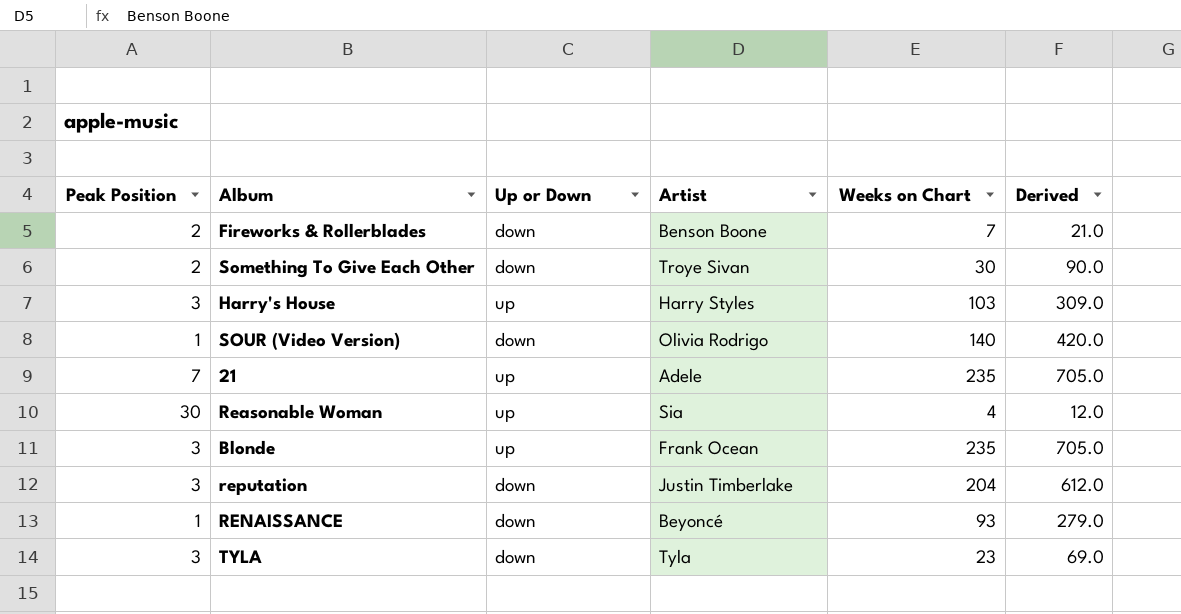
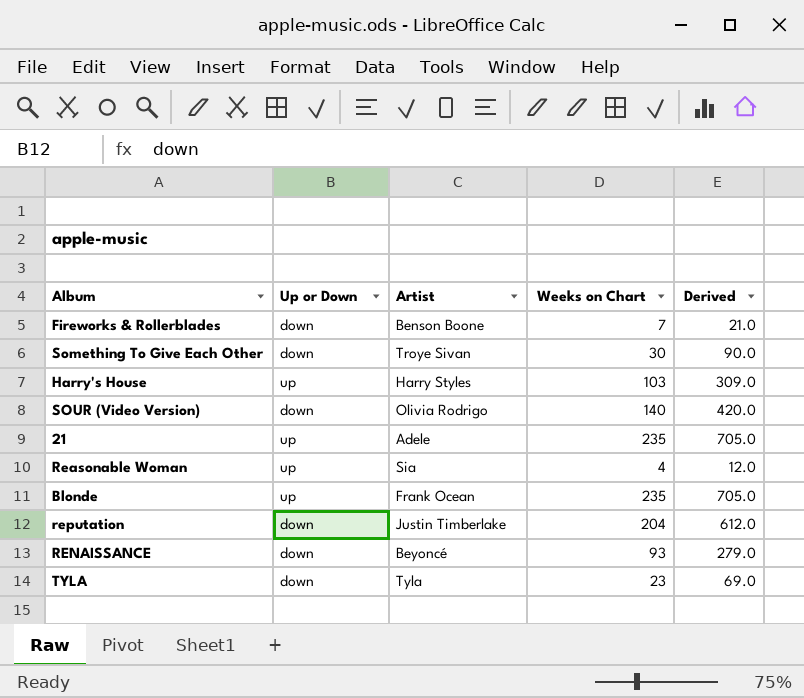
column Peak Position | position: 1 -> none

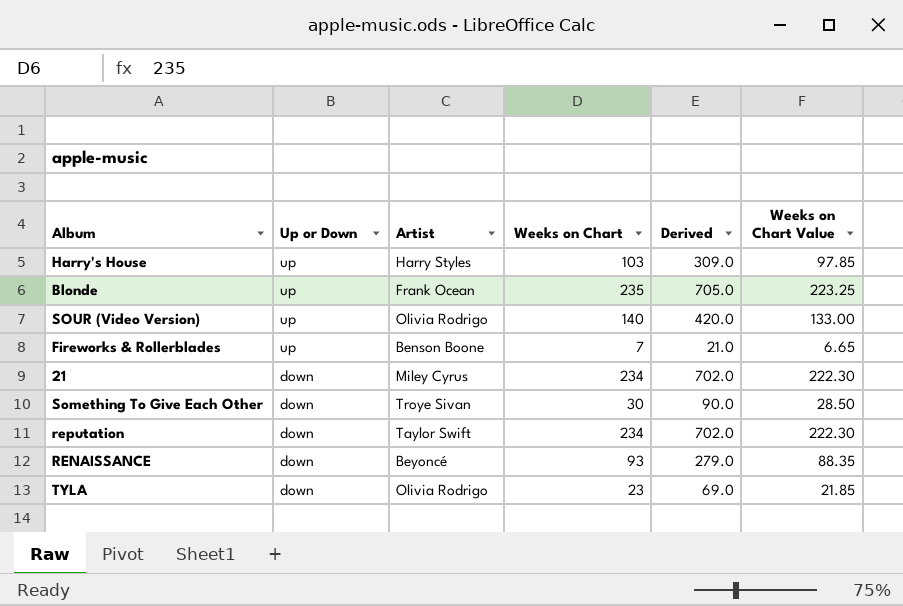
row order: none -> Up or Down descending
column Weeks on Chart Value | formula: none -> [Weeks on Chart] * 0.95
row Reasonable Woman: up | Sia | 4 | 12.0 -> none
SOUR (Video Version) | Up or Down: down -> up
Fireworks & Rollerblades | Up or Down: down -> up
21 | Up or Down: up -> down
21 | Artist: Adele -> Miley Cyrus
21 | Weeks on Chart: 235 -> 234
21 | Derived: 705.0 -> 702.0
reputation | Artist: Justin Timberlake -> Taylor Swift
reputation | Weeks on Chart: 204 -> 234
reputation | Derived: 612.0 -> 702.0
TYLA | Artist: Tyla -> Olivia Rodrigo

